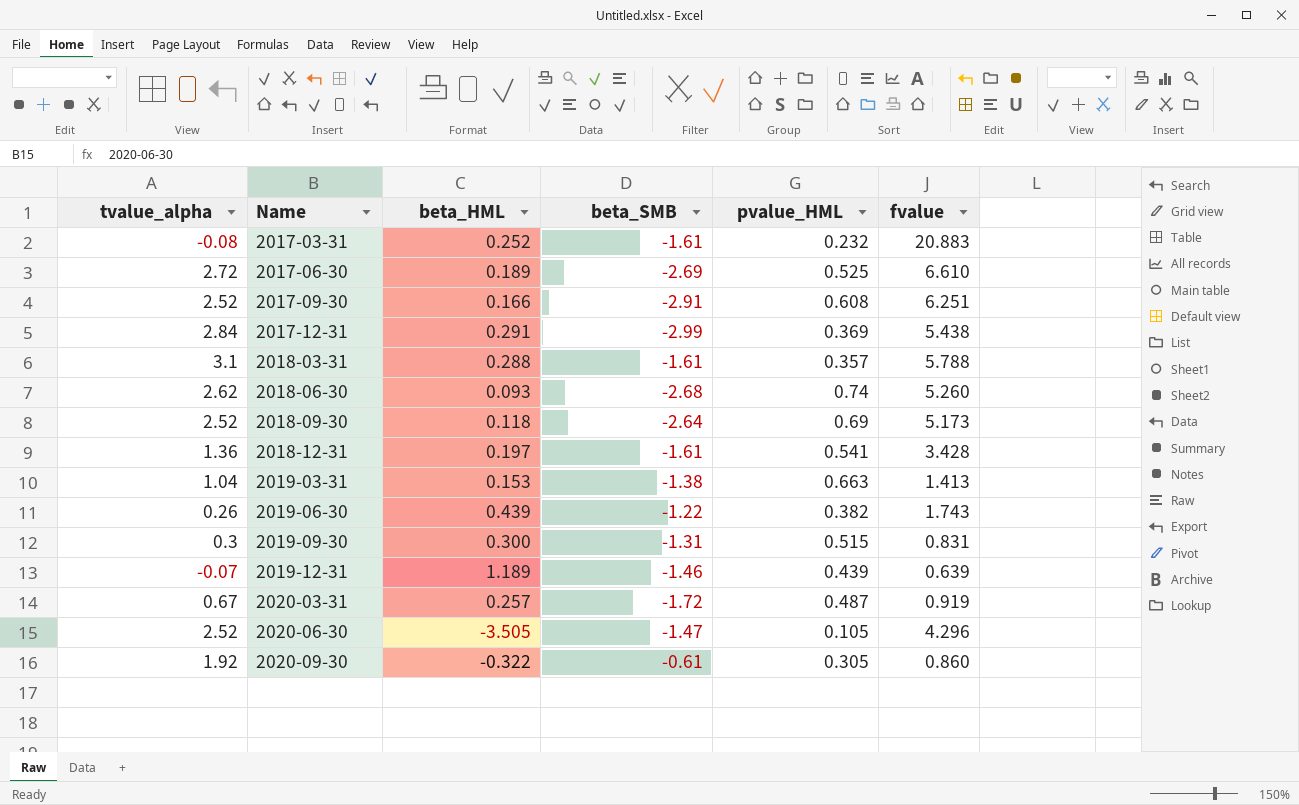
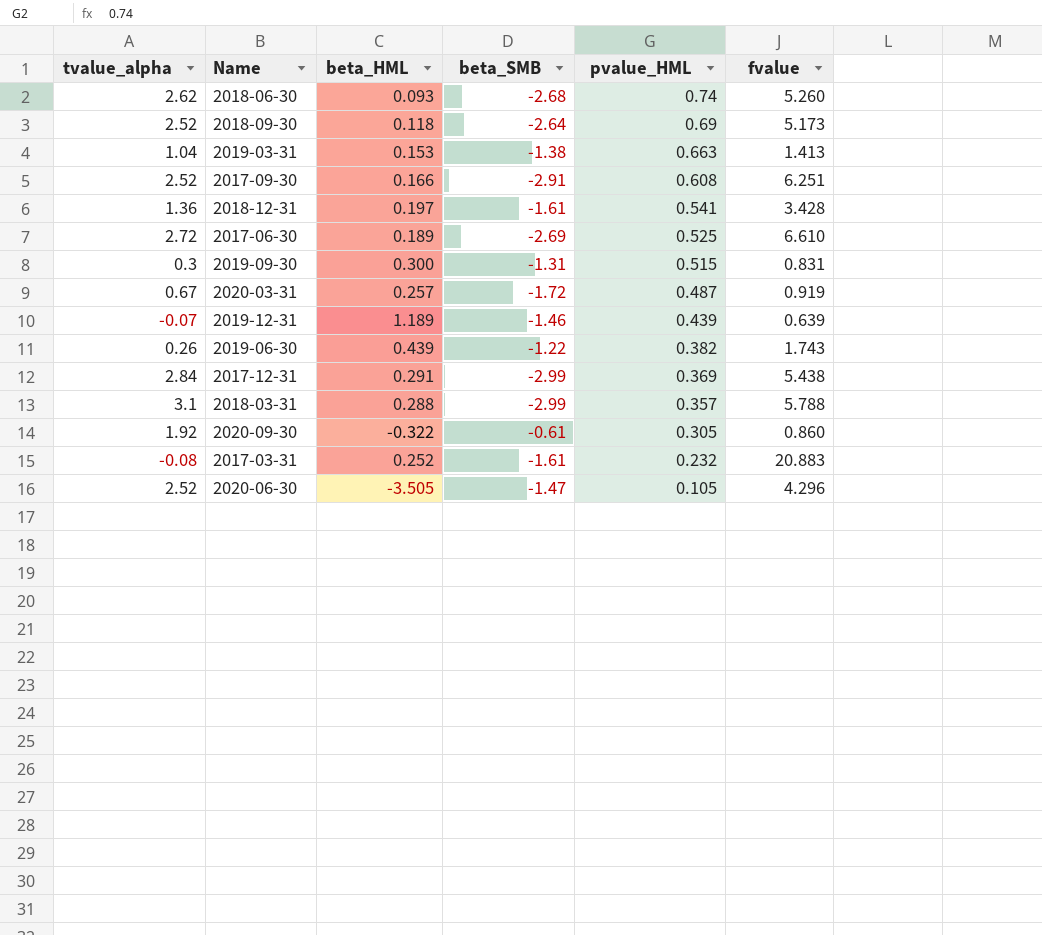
row order: Name ascending -> pvalue_HML descending
2018-03-31 | beta_SMB: -1.61 -> -2.99

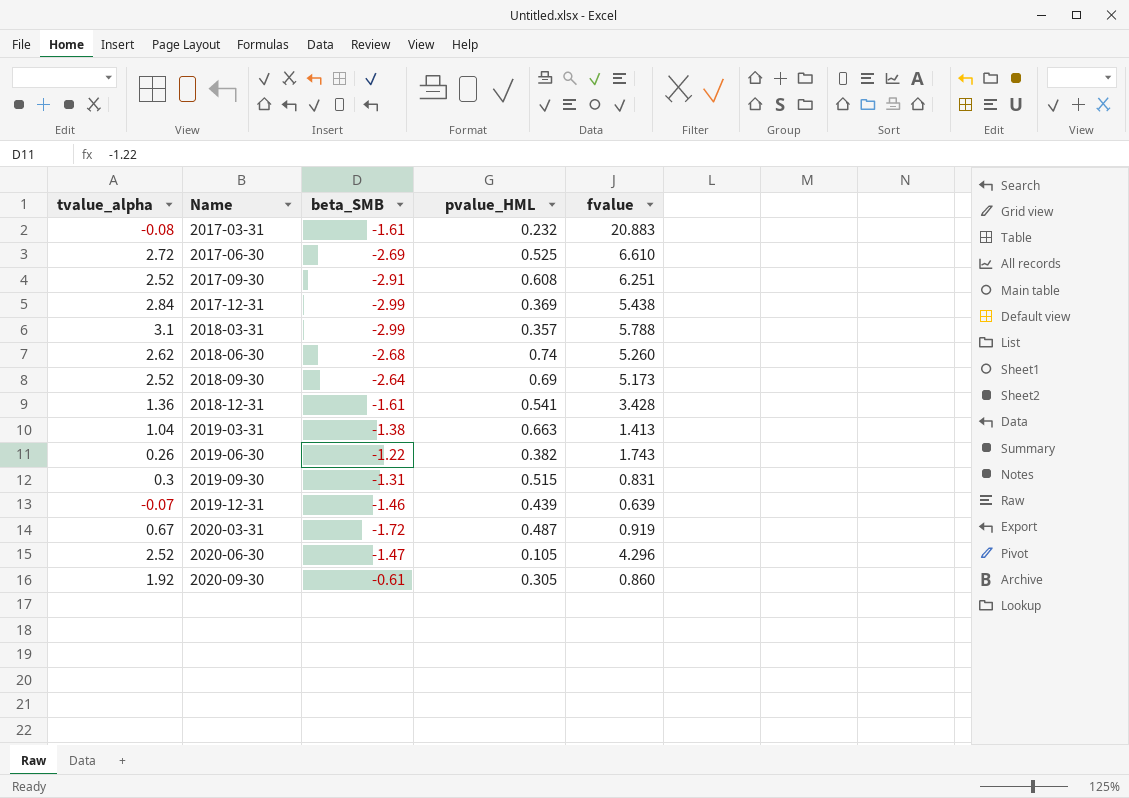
row order: pvalue_HML descending -> Name ascending
column beta_HML | position: 3 -> none

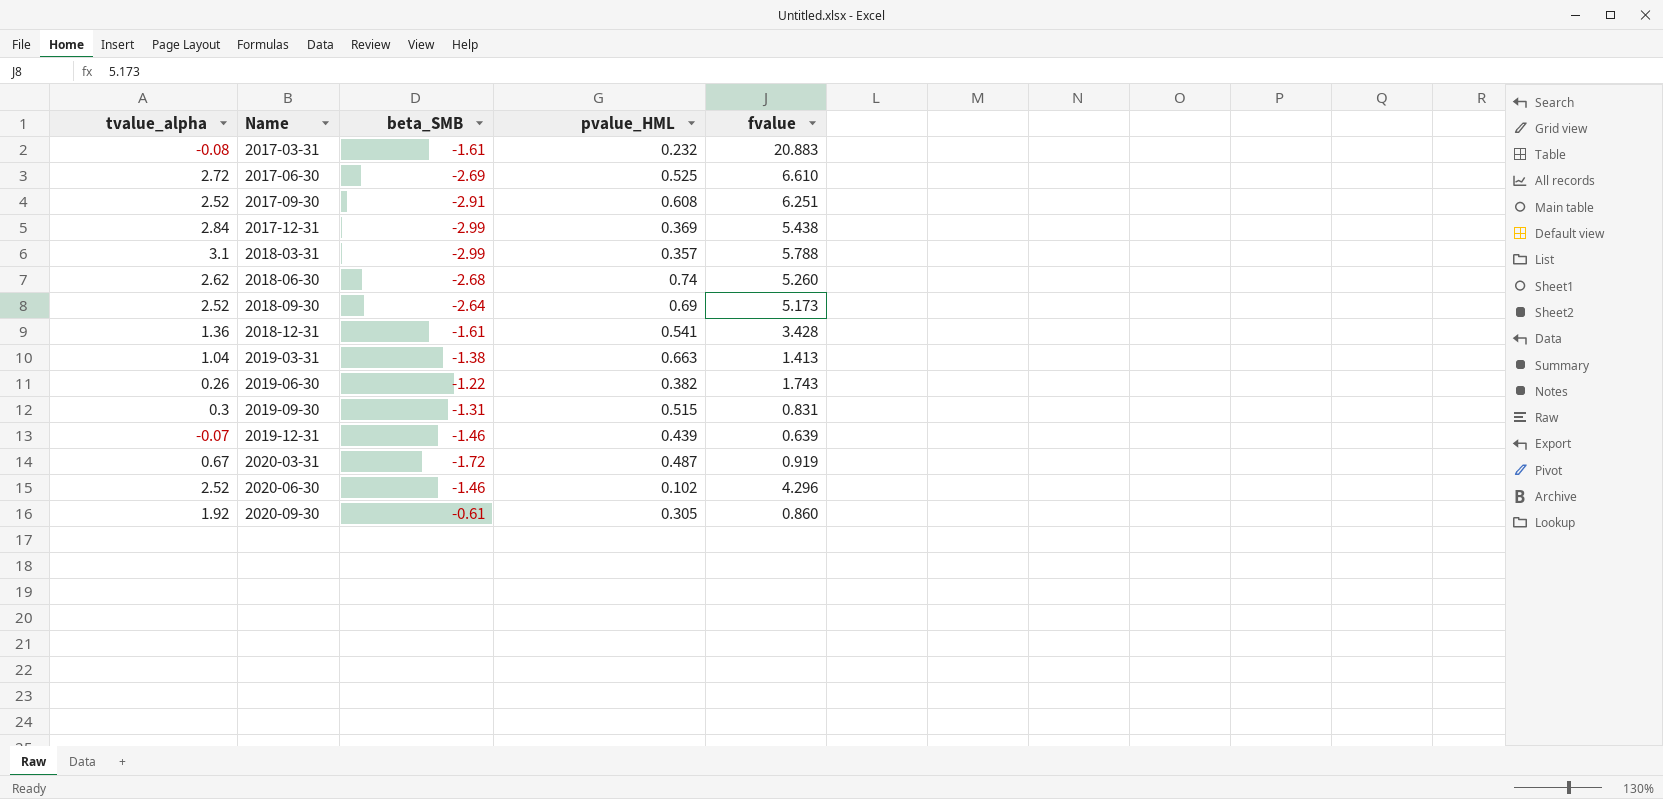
2020-06-30 | beta_SMB: -1.47 -> -1.46
2020-06-30 | pvalue_HML: 0.105 -> 0.102

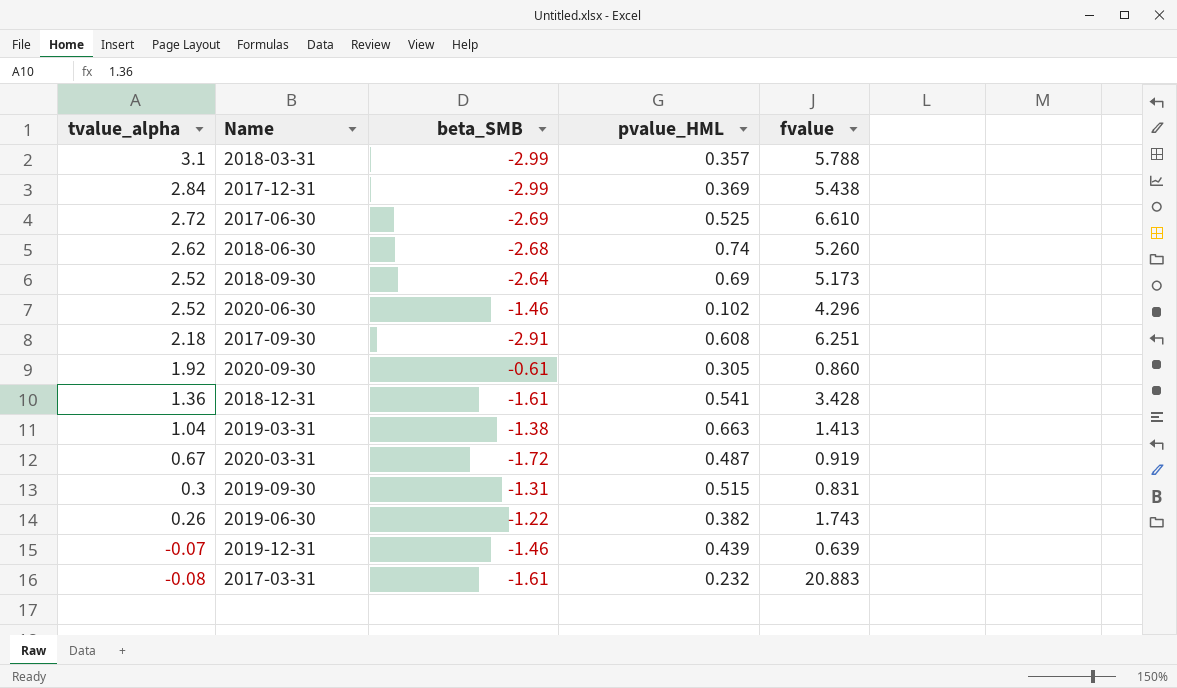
row order: Name ascending -> tvalue_alpha descending
2017-09-30 | tvalue_alpha: 2.52 -> 2.18

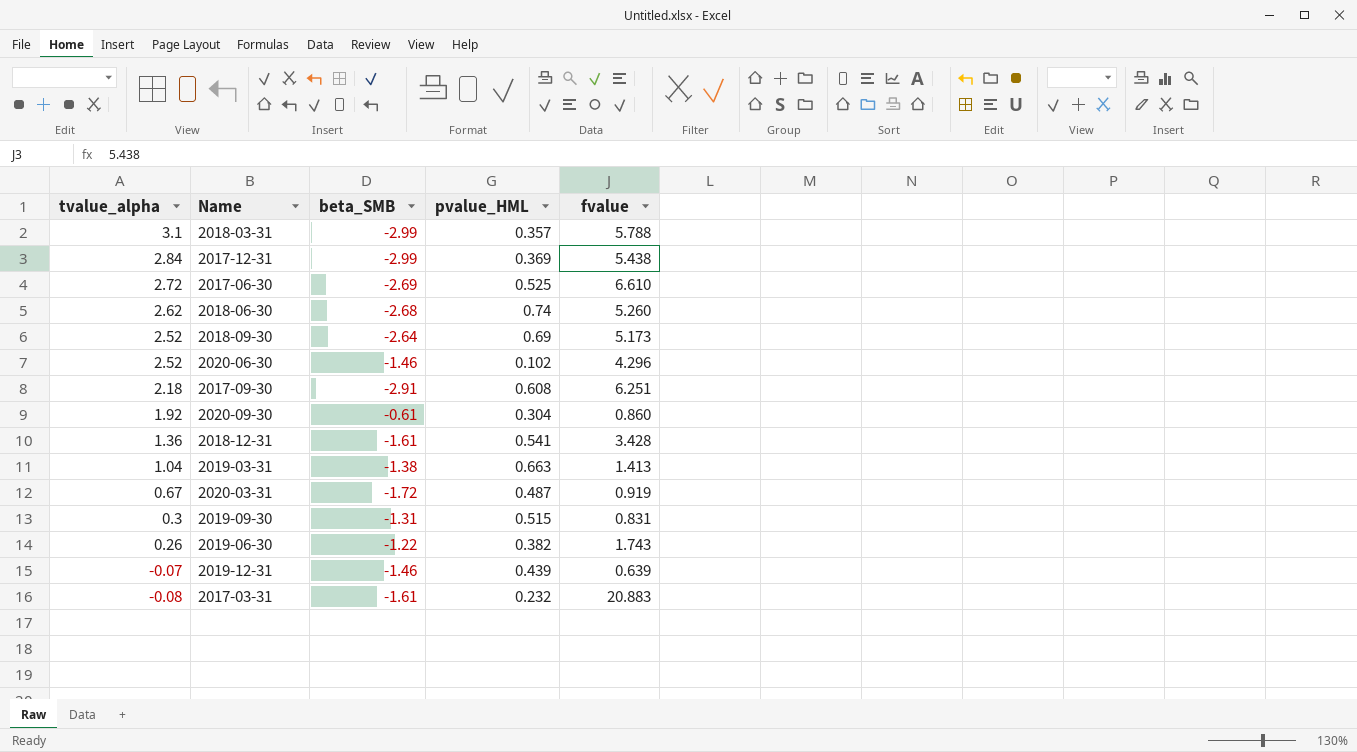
2020-09-30 | pvalue_HML: 0.305 -> 0.304

